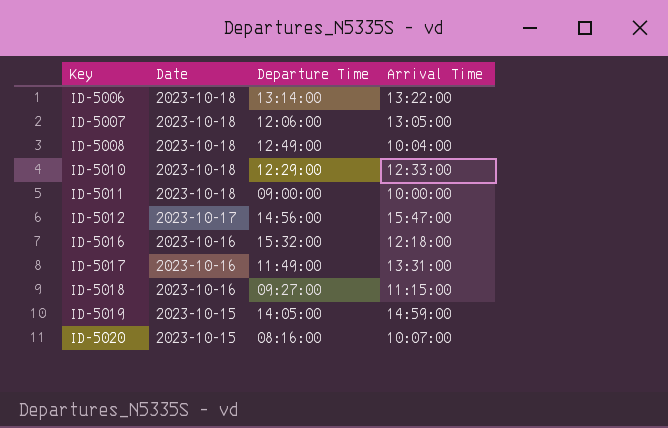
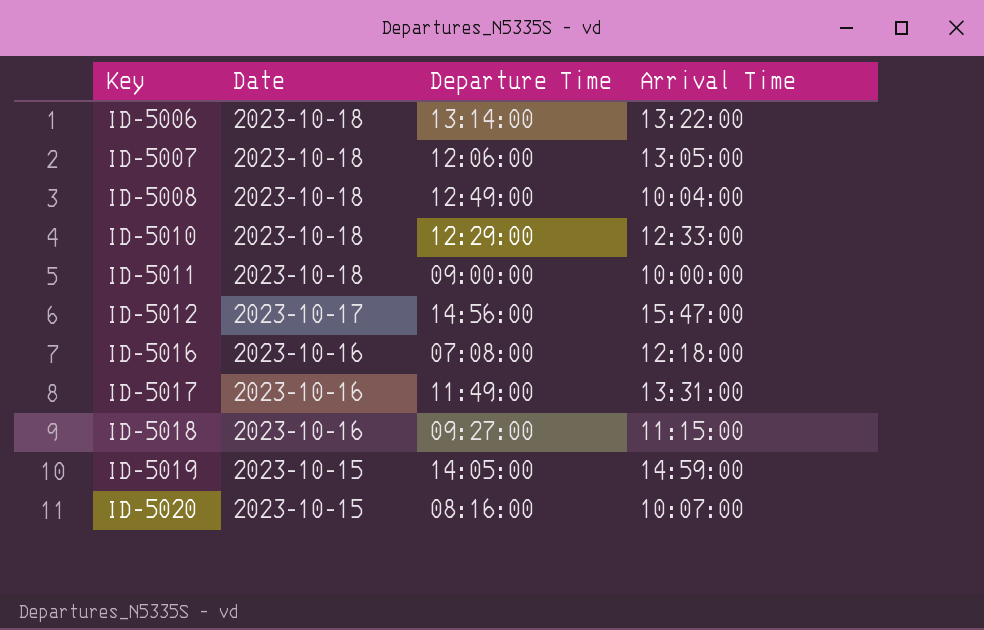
ID-5016 | Departure Time: 15:32:00 -> 07:08:00

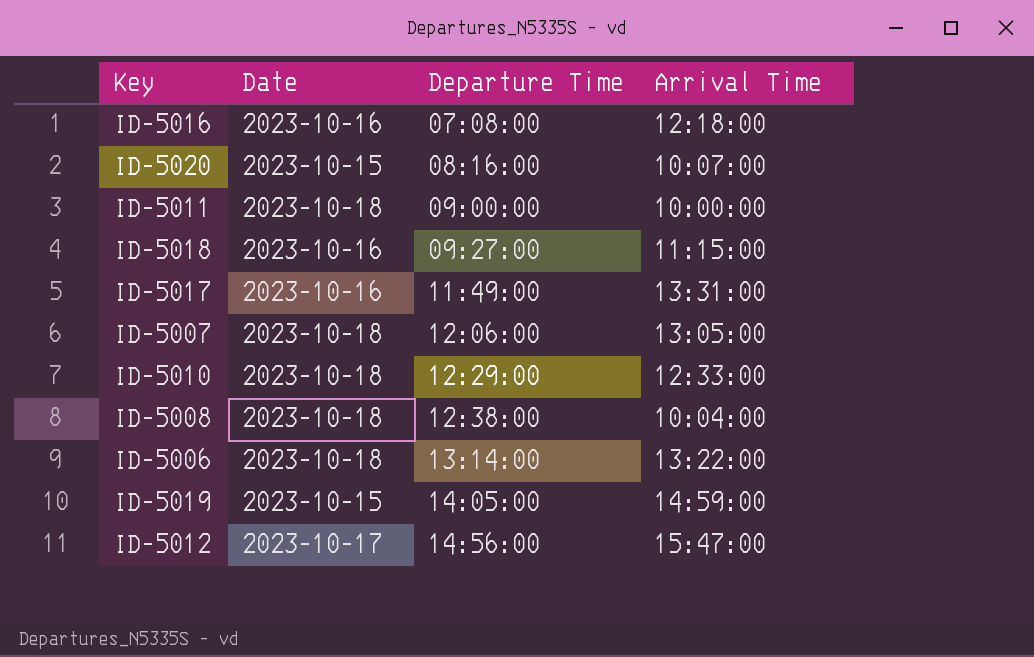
row order: Key ascending -> Departure Time ascending
ID-5008 | Departure Time: 12:49:00 -> 12:38:00

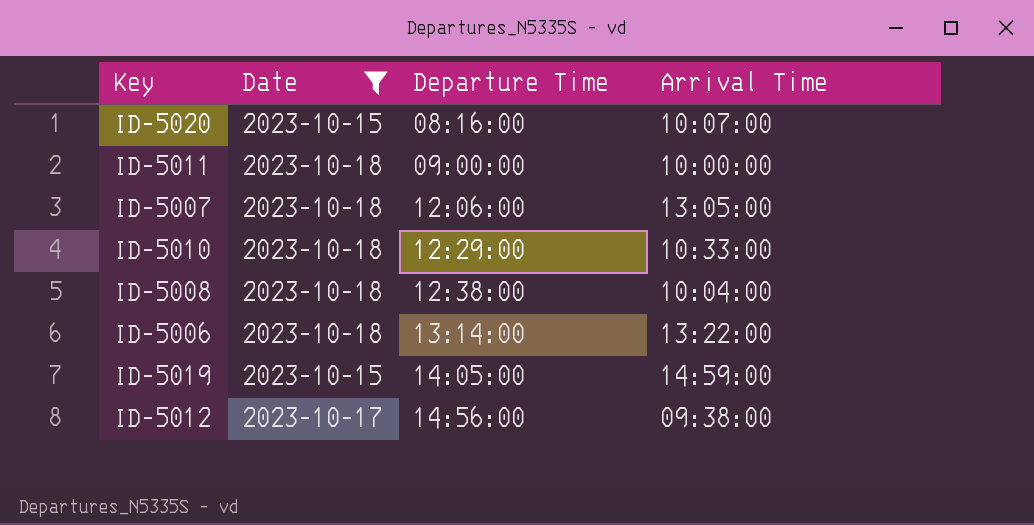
filter: none -> Date != 2023-10-16
ID-5010 | Arrival Time: 12:33:00 -> 10:33:00
ID-5012 | Arrival Time: 15:47:00 -> 09:38:00

